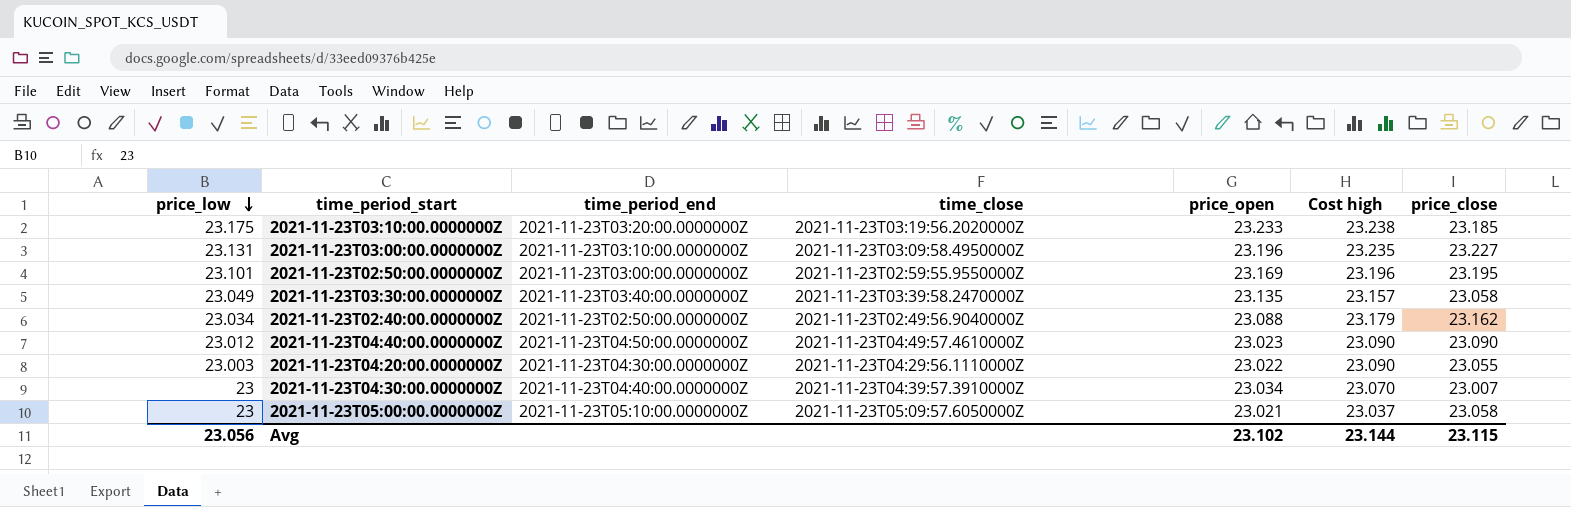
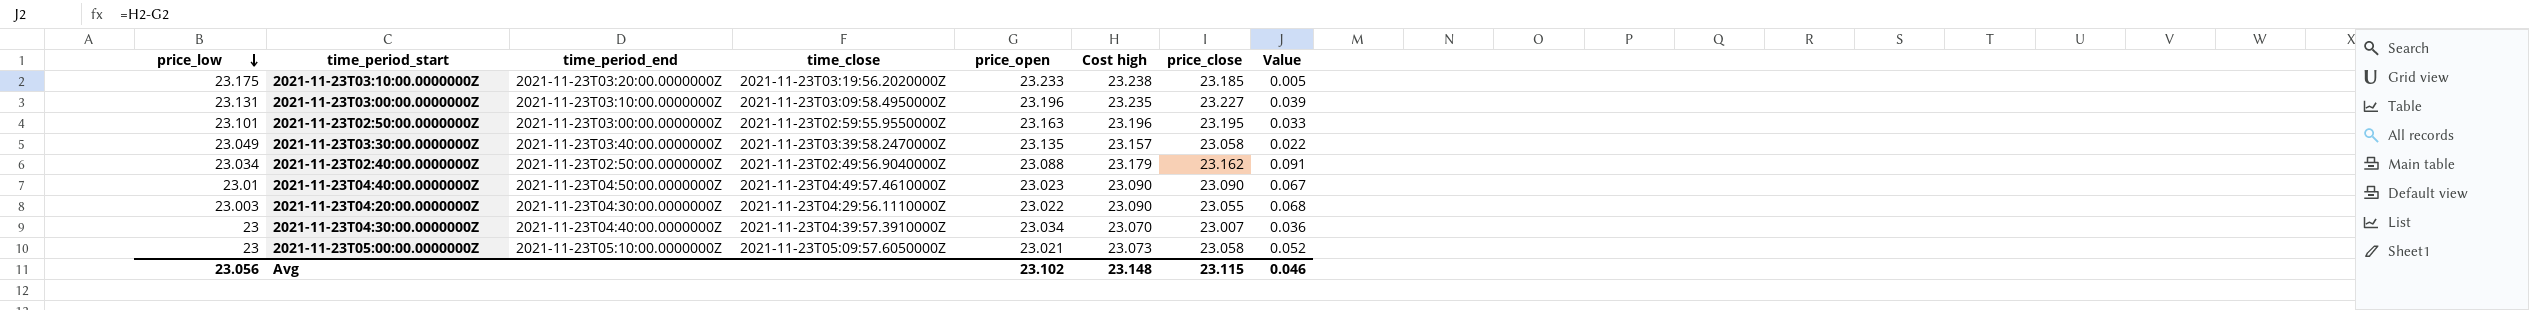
column Value | formula: none -> [Cost high] - [price_open]
2021-11-23T02:50:00.0000000Z | price_open: 23.169 -> 23.163
2021-11-23T04:40:00.0000000Z | price_low: 23.012 -> 23.01
2021-11-23T05:00:00.0000000Z | Cost high: 23.037 -> 23.073
Avg | Cost high: 23.144 -> 23.148

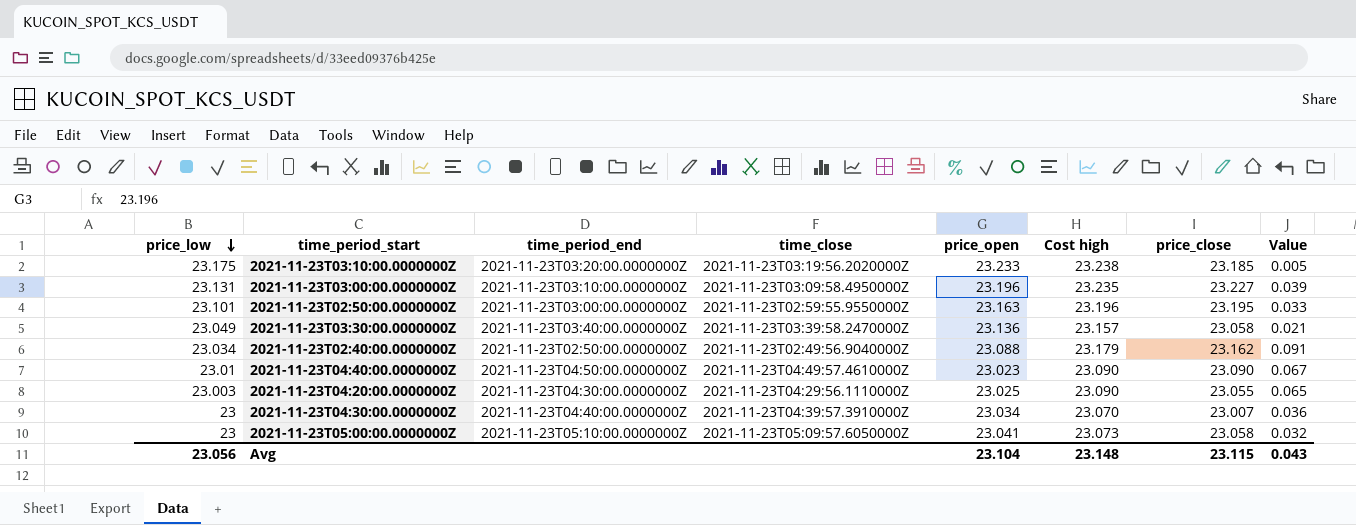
2021-11-23T03:30:00.0000000Z | price_open: 23.135 -> 23.136
2021-11-23T03:30:00.0000000Z | Value: 0.022 -> 0.021
2021-11-23T04:20:00.0000000Z | price_open: 23.022 -> 23.025
2021-11-23T04:20:00.0000000Z | Value: 0.068 -> 0.065
2021-11-23T05:00:00.0000000Z | price_open: 23.021 -> 23.041
2021-11-23T05:00:00.0000000Z | Value: 0.052 -> 0.032
Avg | price_open: 23.102 -> 23.104
Avg | Value: 0.046 -> 0.043

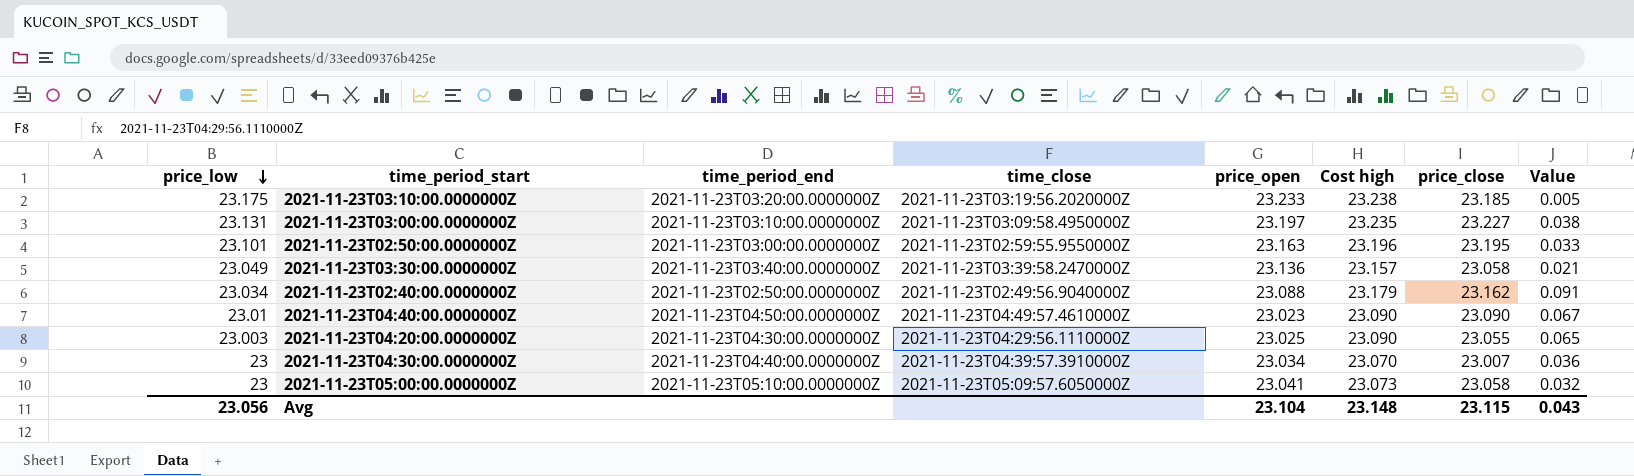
2021-11-23T03:00:00.0000000Z | price_open: 23.196 -> 23.197
2021-11-23T03:00:00.0000000Z | Value: 0.039 -> 0.038

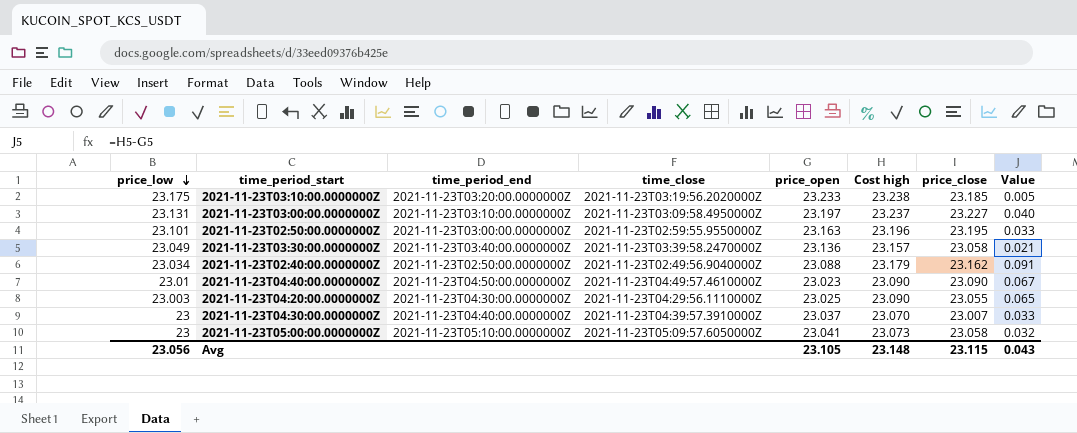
2021-11-23T03:00:00.0000000Z | Cost high: 23.235 -> 23.237
2021-11-23T03:00:00.0000000Z | Value: 0.038 -> 0.040
2021-11-23T04:30:00.0000000Z | price_open: 23.034 -> 23.037
2021-11-23T04:30:00.0000000Z | Value: 0.036 -> 0.033
Avg | price_open: 23.104 -> 23.105

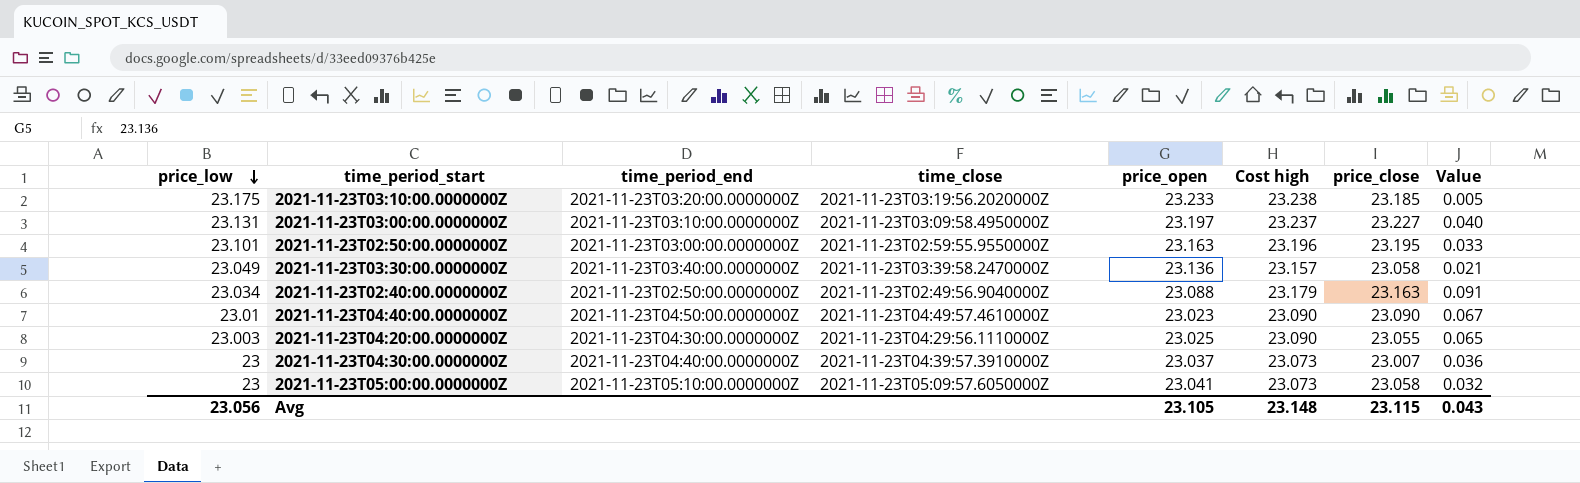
2021-11-23T02:40:00.0000000Z | price_close: 23.162 -> 23.163
2021-11-23T04:30:00.0000000Z | Cost high: 23.070 -> 23.073
2021-11-23T04:30:00.0000000Z | Value: 0.033 -> 0.036

